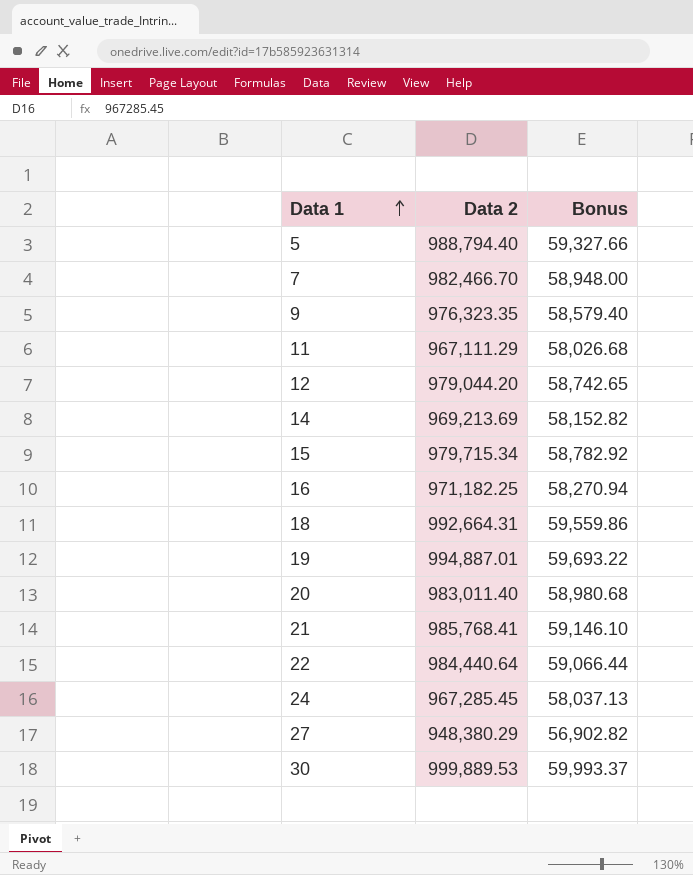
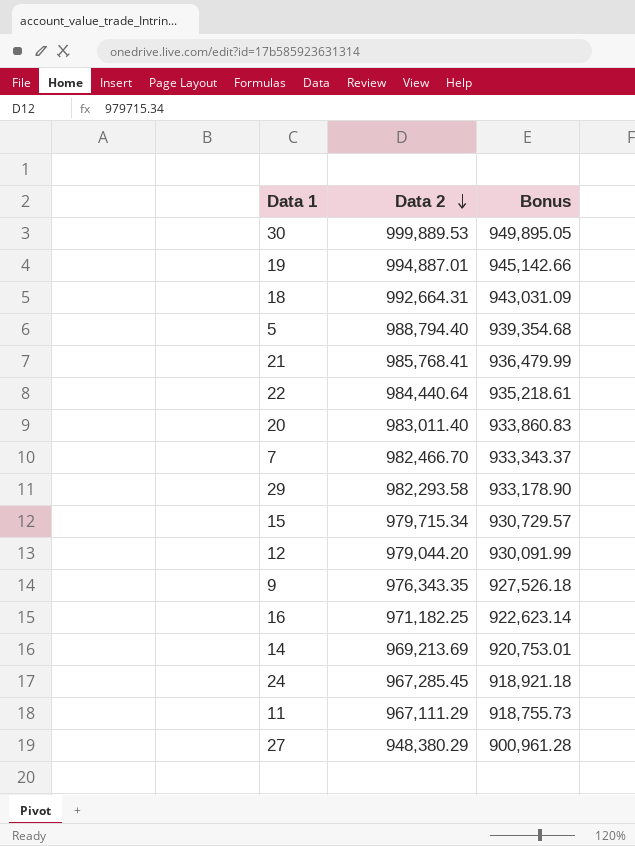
row order: Data 1 ascending -> Data 2 descending
column Bonus | formula: [Data 2] * 0.06 -> [Data 2] * 0.95
row 29: none -> 982,293.58 | 933,178.90
9 | Data 2: 976,323.35 -> 976,343.35

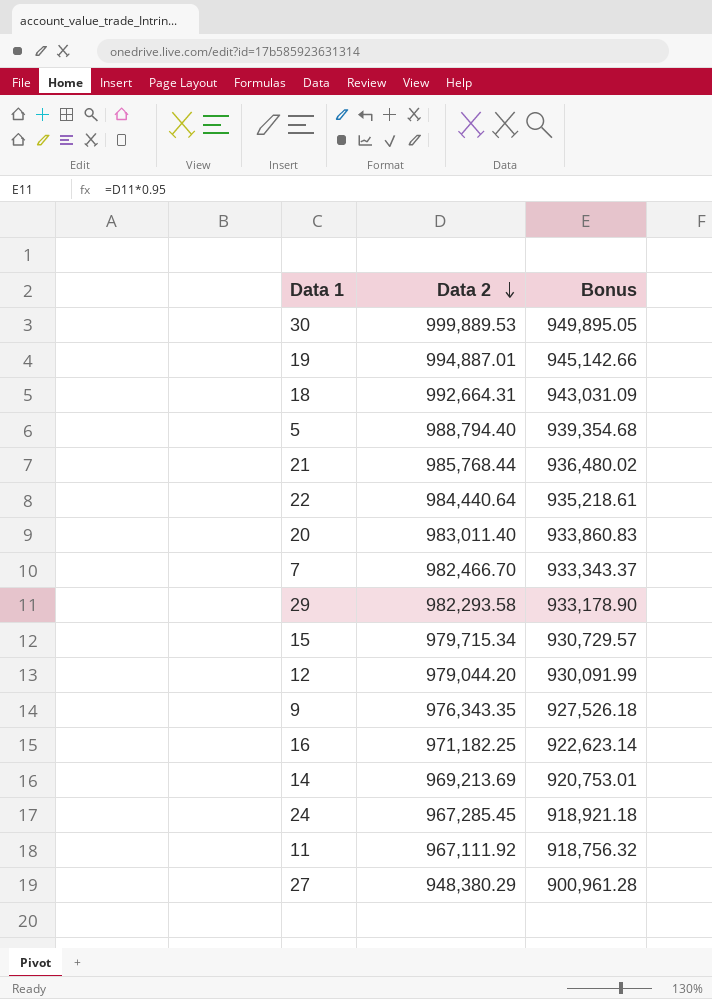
21 | Data 2: 985,768.41 -> 985,768.44
21 | Bonus: 936,479.99 -> 936,480.02
11 | Data 2: 967,111.29 -> 967,111.92
11 | Bonus: 918,755.73 -> 918,756.32

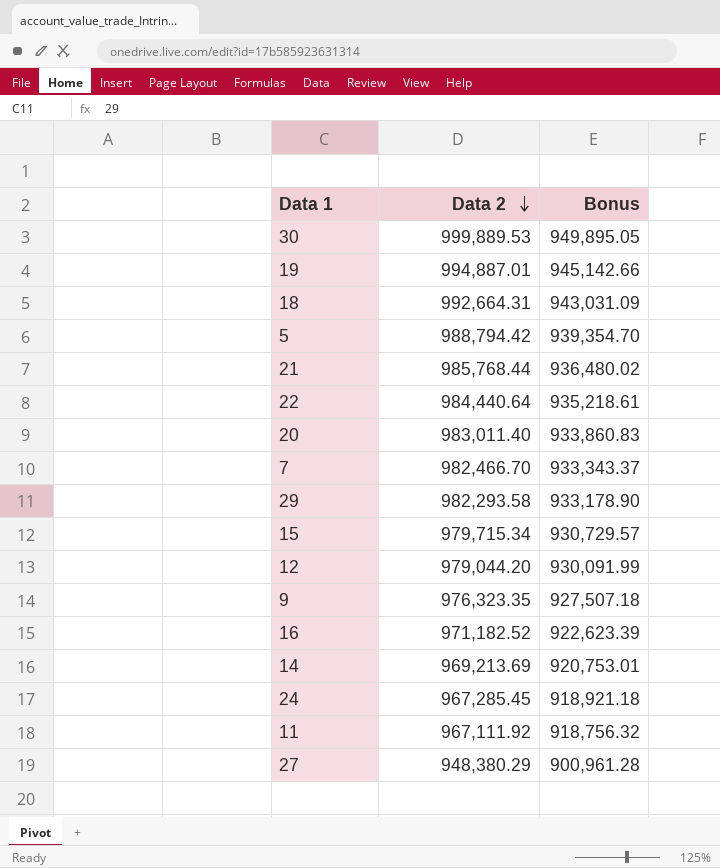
5 | Data 2: 988,794.40 -> 988,794.42
5 | Bonus: 939,354.68 -> 939,354.70
9 | Data 2: 976,343.35 -> 976,323.35
9 | Bonus: 927,526.18 -> 927,507.18
16 | Data 2: 971,182.25 -> 971,182.52
16 | Bonus: 922,623.14 -> 922,623.39

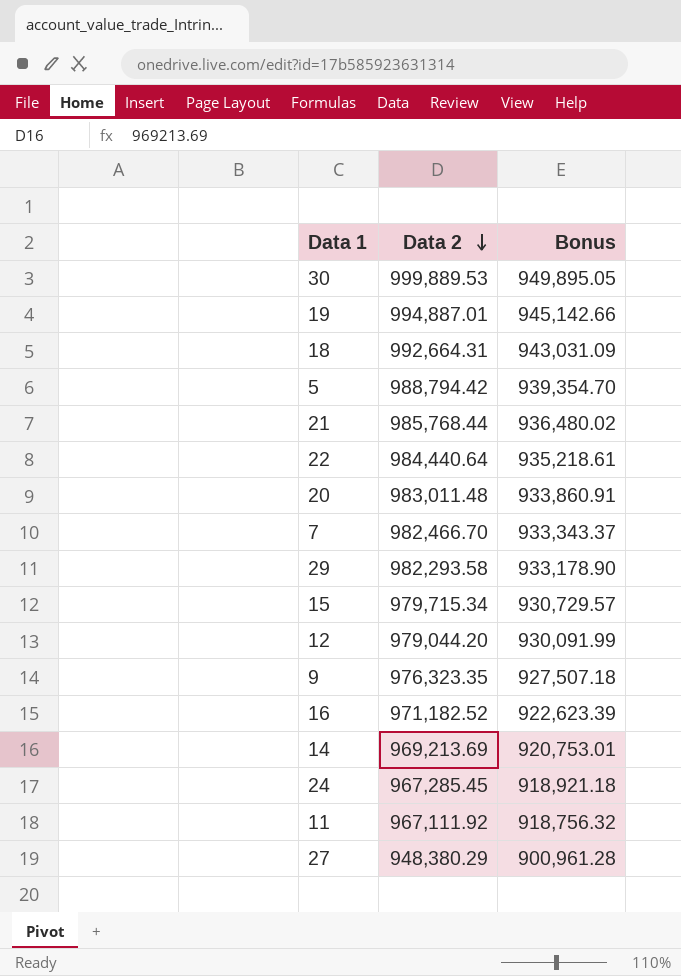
20 | Data 2: 983,011.40 -> 983,011.48
20 | Bonus: 933,860.83 -> 933,860.91

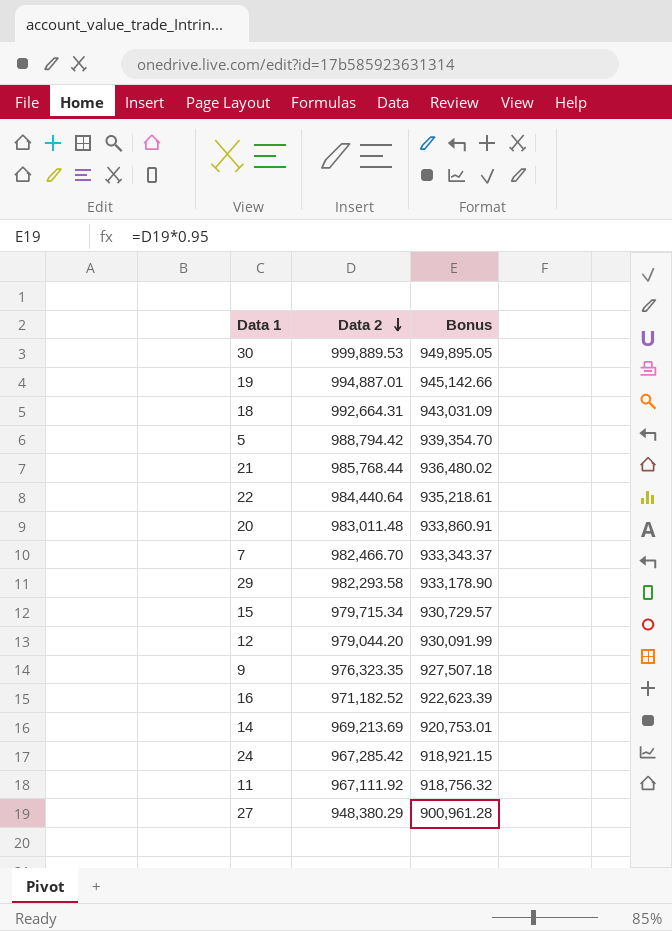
24 | Data 2: 967,285.45 -> 967,285.42
24 | Bonus: 918,921.18 -> 918,921.15

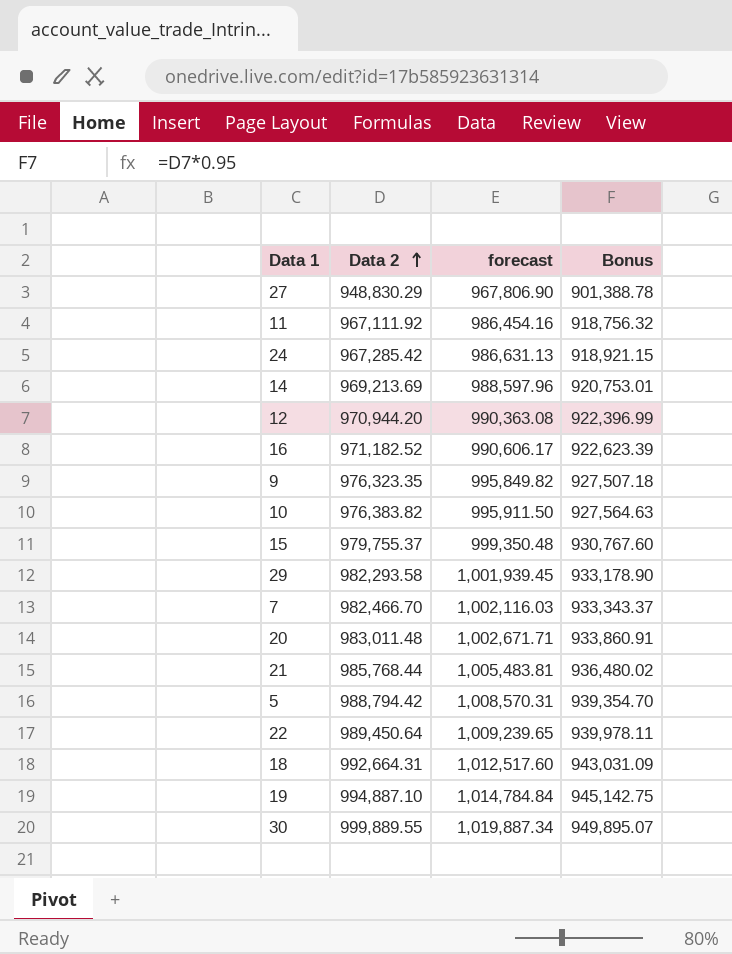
row order: Data 2 descending -> Data 2 ascending
column forecast | formula: none -> [Data 2] * 1.02
27 | Data 2: 948,380.29 -> 948,830.29
27 | Bonus: 900,961.28 -> 901,388.78
12 | Data 2: 979,044.20 -> 970,944.20
12 | Bonus: 930,091.99 -> 922,396.99
row 10: none -> 976,383.82 | 995,911.50 | 927,564.63
15 | Data 2: 979,715.34 -> 979,755.37
15 | Bonus: 930,729.57 -> 930,767.60
22 | Data 2: 984,440.64 -> 989,450.64
22 | Bonus: 935,218.61 -> 939,978.11
19 | Data 2: 994,887.01 -> 994,887.10
19 | Bonus: 945,142.66 -> 945,142.75
30 | Data 2: 999,889.53 -> 999,889.55
30 | Bonus: 949,895.05 -> 949,895.07

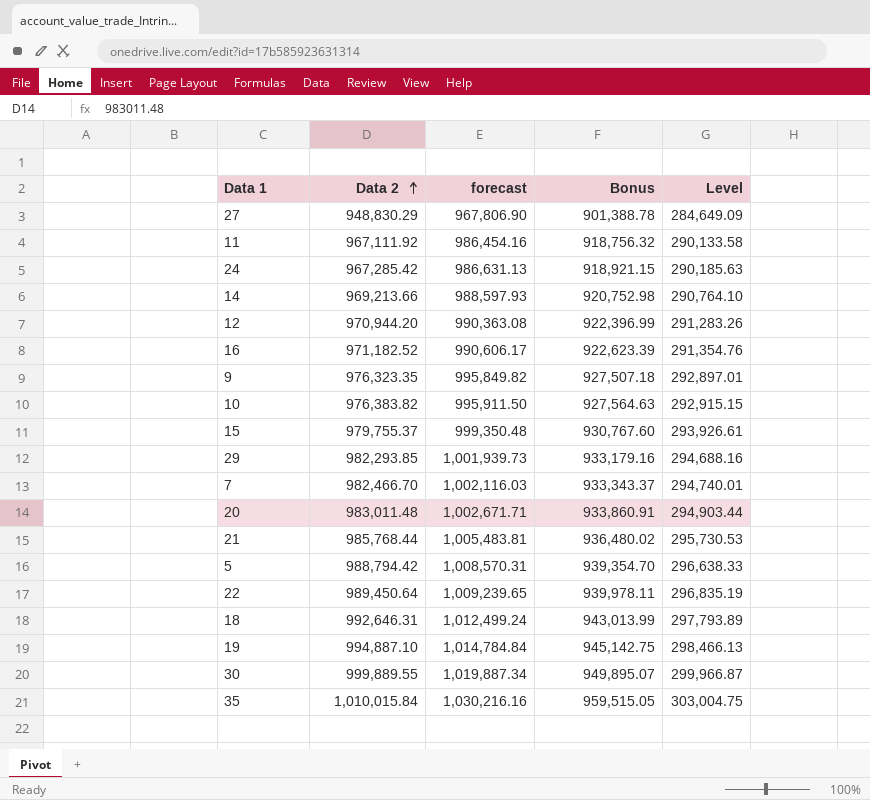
column Level | formula: none -> [Data 2] * 0.3
14 | Data 2: 969,213.69 -> 969,213.66
14 | forecast: 988,597.96 -> 988,597.93
14 | Bonus: 920,753.01 -> 920,752.98
29 | Data 2: 982,293.58 -> 982,293.85
29 | forecast: 1,001,939.45 -> 1,001,939.73
29 | Bonus: 933,178.90 -> 933,179.16
18 | Data 2: 992,664.31 -> 992,646.31
18 | forecast: 1,012,517.60 -> 1,012,499.24
18 | Bonus: 943,031.09 -> 943,013.99
row 35: none -> 1,010,015.84 | 1,030,216.16 | 959,515.05 | 303,004.75

